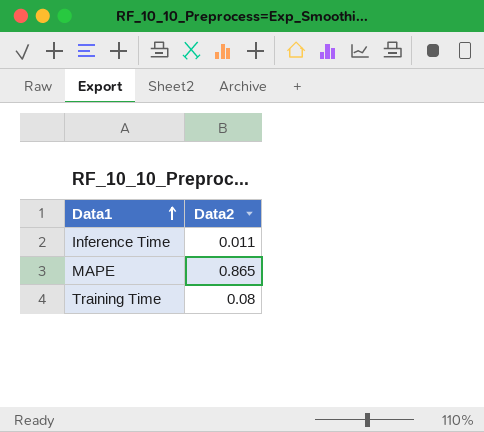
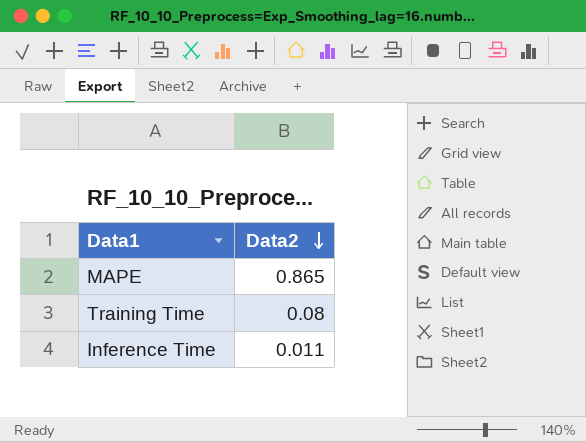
row order: Data1 ascending -> Data2 descending

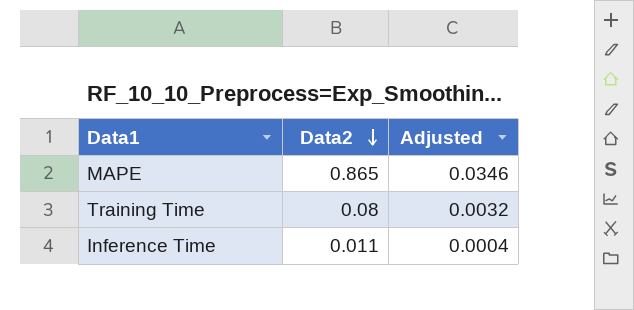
column Adjusted | formula: none -> [Data2] * 0.04

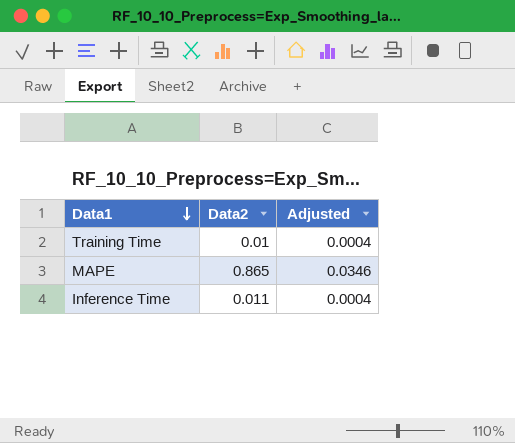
row order: Data2 descending -> Data1 descending
Training Time | Data2: 0.08 -> 0.01
Training Time | Adjusted: 0.0032 -> 0.0004

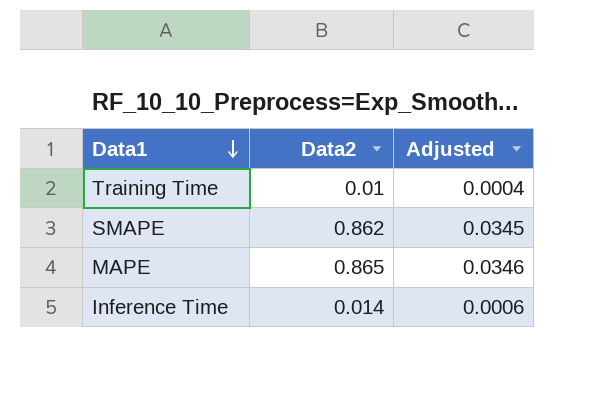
row SMAPE: none -> 0.862 | 0.0345
Inference Time | Data2: 0.011 -> 0.014
Inference Time | Adjusted: 0.0004 -> 0.0006

